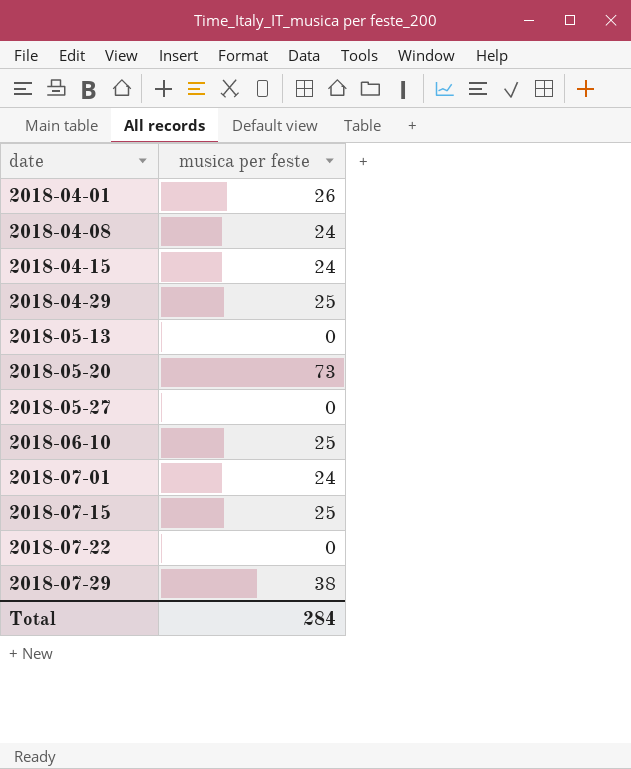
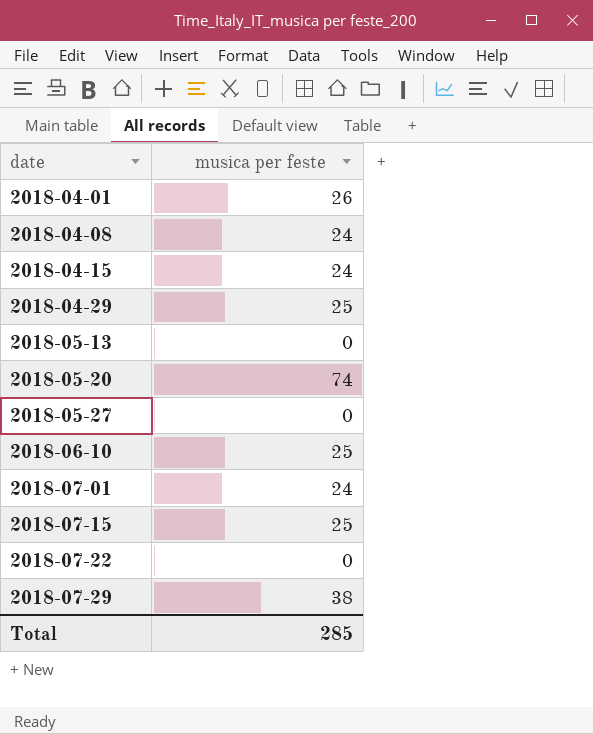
2018-05-20 | musica per feste: 73 -> 74
Total | musica per feste: 284 -> 285

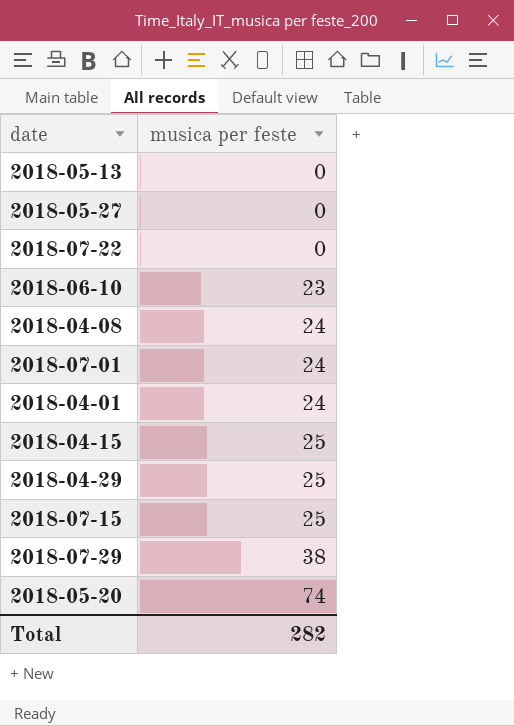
row order: date ascending -> musica per feste ascending
2018-06-10 | musica per feste: 25 -> 23
2018-04-01 | musica per feste: 26 -> 24
2018-04-15 | musica per feste: 24 -> 25
Total | musica per feste: 285 -> 282

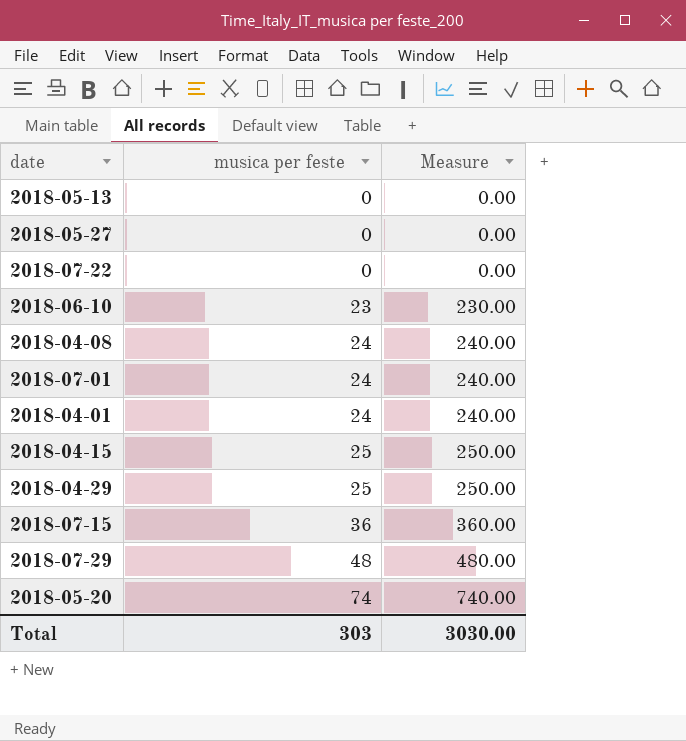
column Measure | formula: none -> [musica per feste] * 10
2018-07-15 | musica per feste: 25 -> 36
2018-07-29 | musica per feste: 38 -> 48
Total | musica per feste: 282 -> 303

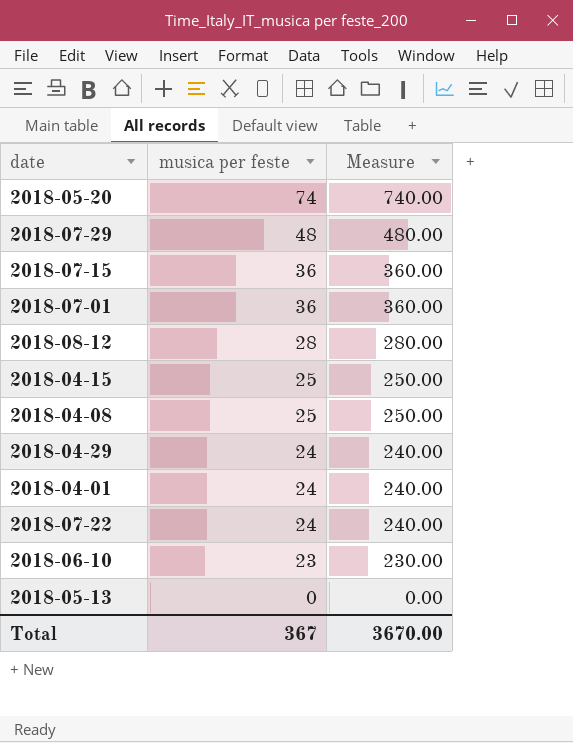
row order: musica per feste ascending -> musica per feste descending
row 2018-05-27: 0 | 0.00 -> none
2018-07-01 | musica per feste: 24 -> 36
2018-07-01 | Measure: 240.00 -> 360.00
row 2018-08-12: none -> 28 | 280.00
2018-04-08 | musica per feste: 24 -> 25
2018-04-08 | Measure: 240.00 -> 250.00
2018-04-29 | musica per feste: 25 -> 24
2018-04-29 | Measure: 250.00 -> 240.00
2018-07-22 | musica per feste: 0 -> 24
2018-07-22 | Measure: 0.00 -> 240.00
Total | musica per feste: 303 -> 367
Total | Measure: 3030.00 -> 3670.00

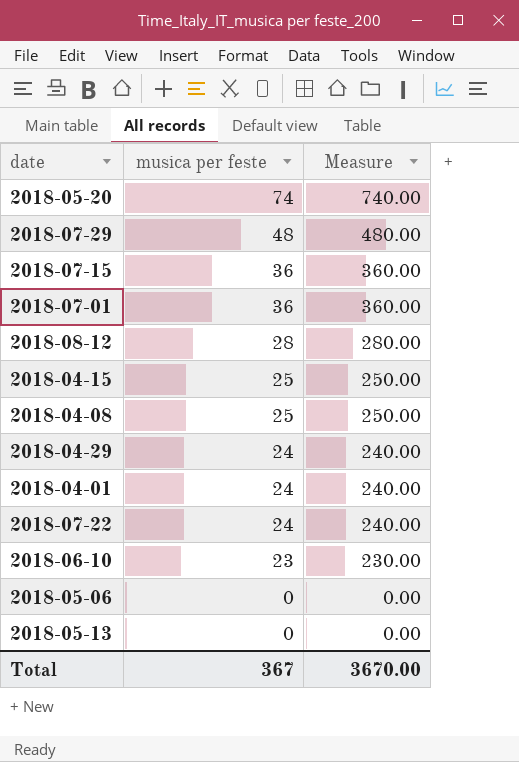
row 2018-05-06: none -> 0 | 0.00

